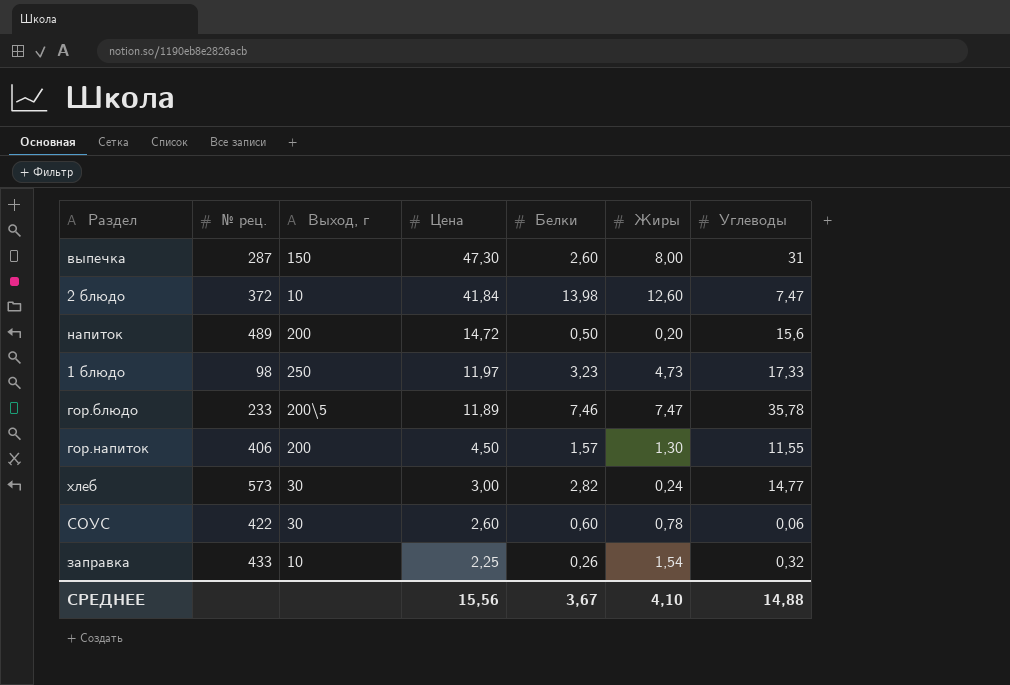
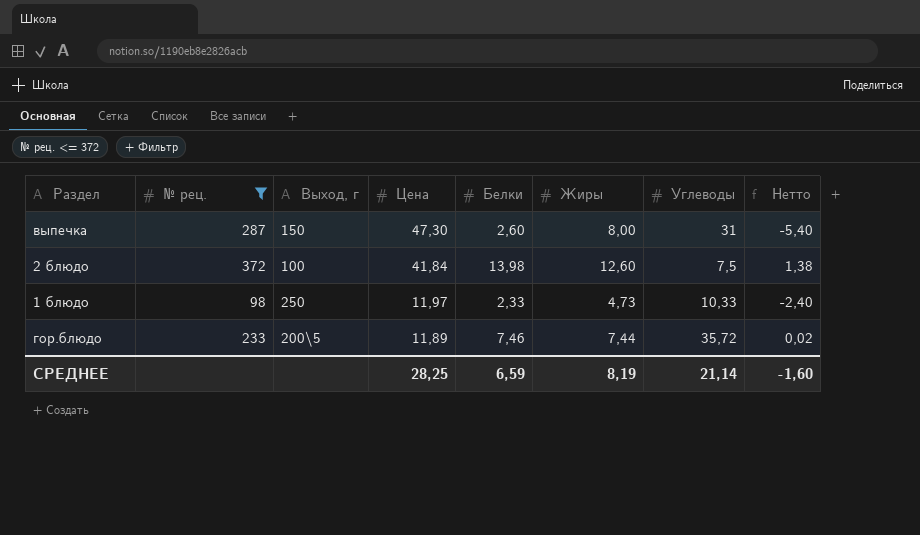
filter: none -> № рец. <= 372
column Нетто | formula: none -> [Белки] - [Жиры]
2 блюдо | Выход, г: 10 -> 100
2 блюдо | Углеводы: 7,47 -> 7,5
1 блюдо | Белки: 3,23 -> 2,33
1 блюдо | Углеводы: 17,33 -> 10,33
гор.блюдо | Жиры: 7,47 -> 7,44
гор.блюдо | Углеводы: 35,78 -> 35,72
СРЕДНЕЕ | Цена: 15,56 -> 28,25
СРЕДНЕЕ | Белки: 3,67 -> 6,59
СРЕДНЕЕ | Жиры: 4,10 -> 8,19
СРЕДНЕЕ | Углеводы: 14,88 -> 21,14

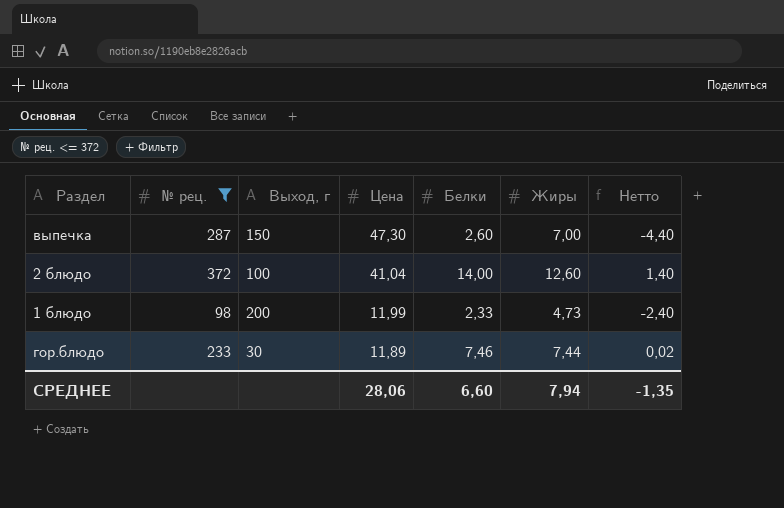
column Углеводы | position: 7 -> none
выпечка | Жиры: 8,00 -> 7,00
выпечка | Нетто: -5,40 -> -4,40
2 блюдо | Цена: 41,84 -> 41,04
2 блюдо | Белки: 13,98 -> 14,00
2 блюдо | Нетто: 1,38 -> 1,40
1 блюдо | Выход, г: 250 -> 200
1 блюдо | Цена: 11,97 -> 11,99
гор.блюдо | Выход, г: 200\5 -> 30
СРЕДНЕЕ | Цена: 28,25 -> 28,06
СРЕДНЕЕ | Белки: 6,59 -> 6,60
СРЕДНЕЕ | Жиры: 8,19 -> 7,94
СРЕДНЕЕ | Нетто: -1,60 -> -1,35

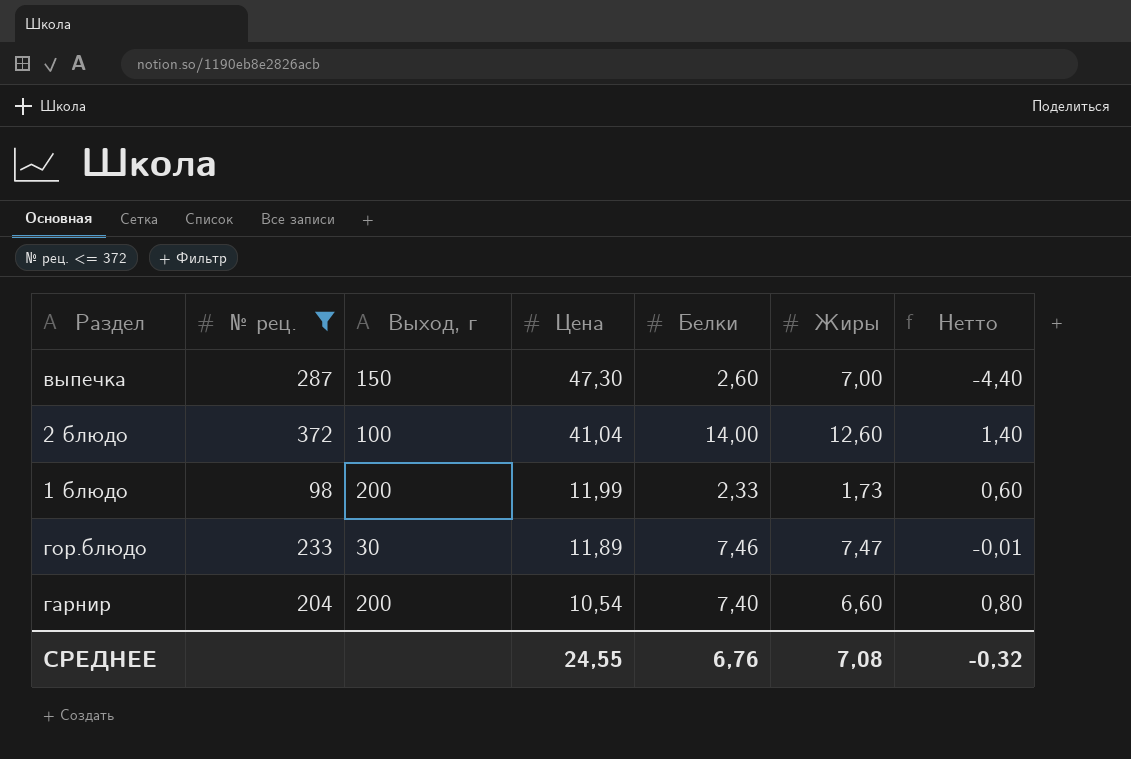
1 блюдо | Жиры: 4,73 -> 1,73
1 блюдо | Нетто: -2,40 -> 0,60
гор.блюдо | Жиры: 7,44 -> 7,47
гор.блюдо | Нетто: 0,02 -> -0,01
row гарнир: none -> 204 | 200 | 10,54 | 7,40 | 6,60 | 0,80
СРЕДНЕЕ | Цена: 28,06 -> 24,55
СРЕДНЕЕ | Белки: 6,60 -> 6,76
СРЕДНЕЕ | Жиры: 7,94 -> 7,08
СРЕДНЕЕ | Нетто: -1,35 -> -0,32

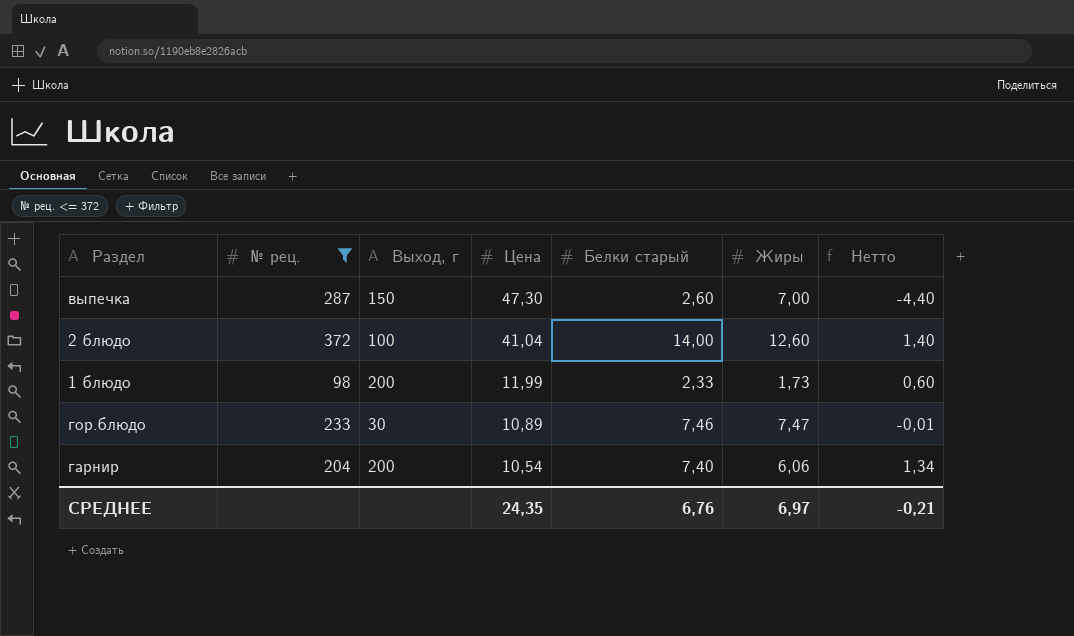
column name: Белки -> Белки старый
гор.блюдо | Цена: 11,89 -> 10,89
гарнир | Жиры: 6,60 -> 6,06
гарнир | Нетто: 0,80 -> 1,34
СРЕДНЕЕ | Цена: 24,55 -> 24,35
СРЕДНЕЕ | Жиры: 7,08 -> 6,97
СРЕДНЕЕ | Нетто: -0,32 -> -0,21

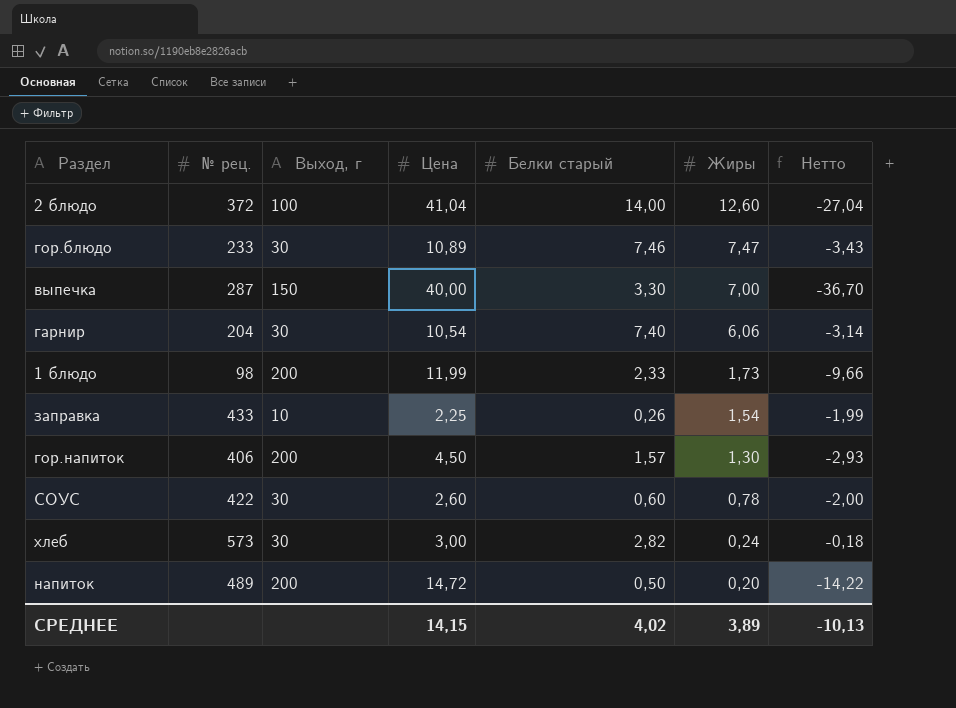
filter: № рец. <= 372 -> none
row order: Цена descending -> Жиры descending
column Нетто | formula: [Белки старый] - [Жиры] -> [Белки старый] - [Цена]
выпечка | Цена: 47,30 -> 40,00
выпечка | Белки старый: 2,60 -> 3,30
гарнир | Выход, г: 200 -> 30
СРЕДНЕЕ | Цена: 24,35 -> 14,15
СРЕДНЕЕ | Белки старый: 6,76 -> 4,02
СРЕДНЕЕ | Жиры: 6,97 -> 3,89
СРЕДНЕЕ | Нетто: -0,21 -> -10,13

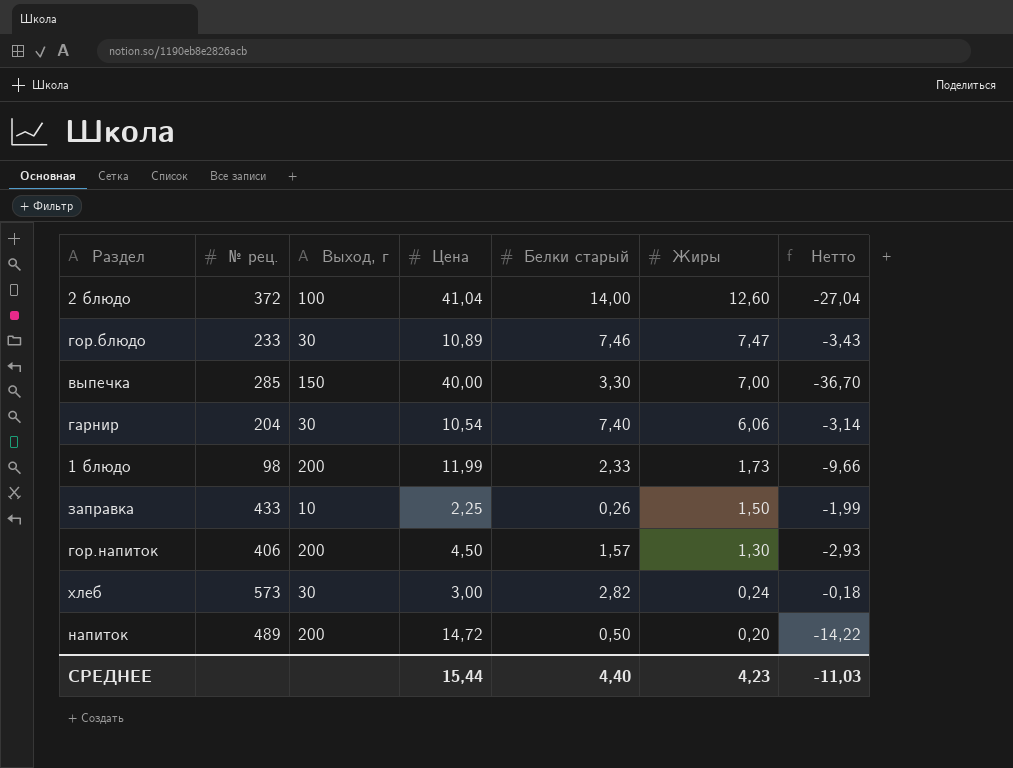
row СОУС: 422 | 30 | 2,60 | 0,60 | 0,78 | -2,00 -> none
выпечка | № рец.: 287 -> 285
заправка | Жиры: 1,54 -> 1,50
СРЕДНЕЕ | Цена: 14,15 -> 15,44
СРЕДНЕЕ | Белки старый: 4,02 -> 4,40
СРЕДНЕЕ | Жиры: 3,89 -> 4,23
СРЕДНЕЕ | Нетто: -10,13 -> -11,03

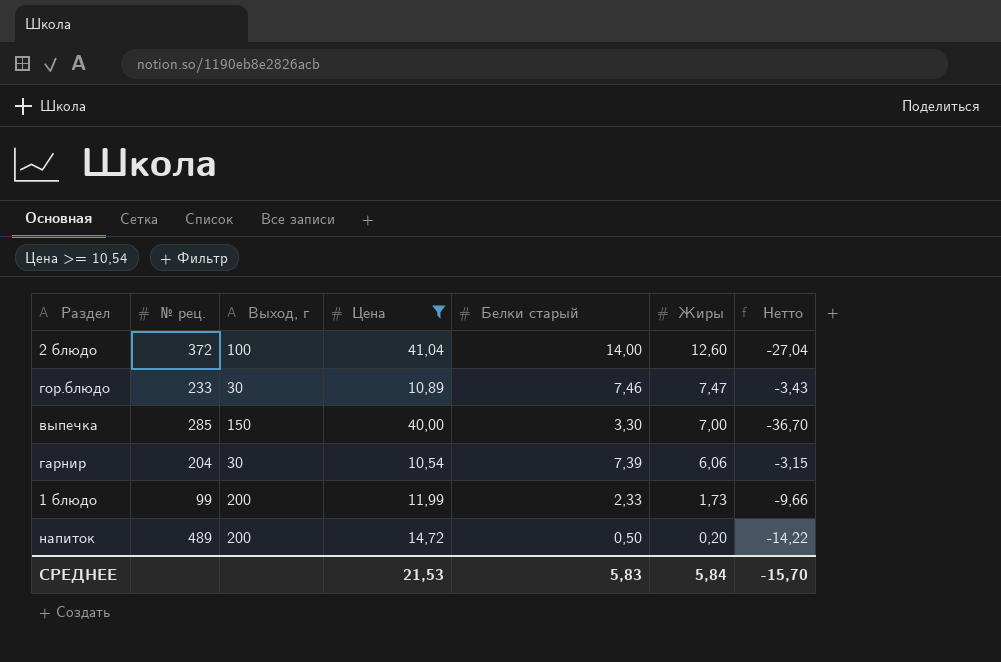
filter: none -> Цена >= 10,54
гарнир | Белки старый: 7,40 -> 7,39
гарнир | Нетто: -3,14 -> -3,15
1 блюдо | № рец.: 98 -> 99
СРЕДНЕЕ | Цена: 15,44 -> 21,53
СРЕДНЕЕ | Белки старый: 4,40 -> 5,83
СРЕДНЕЕ | Жиры: 4,23 -> 5,84
СРЕДНЕЕ | Нетто: -11,03 -> -15,70

